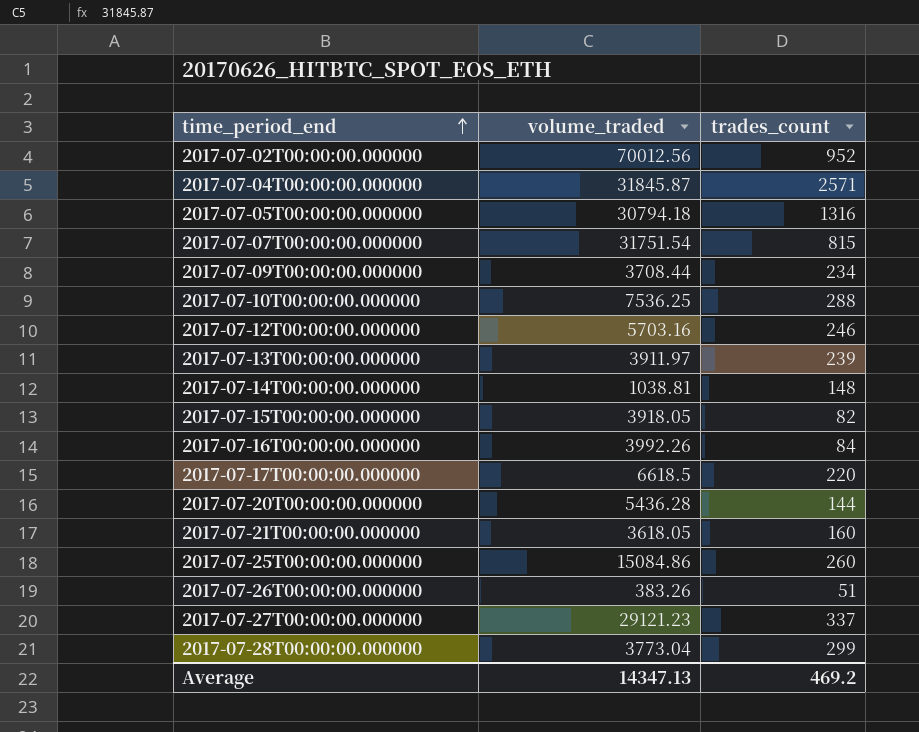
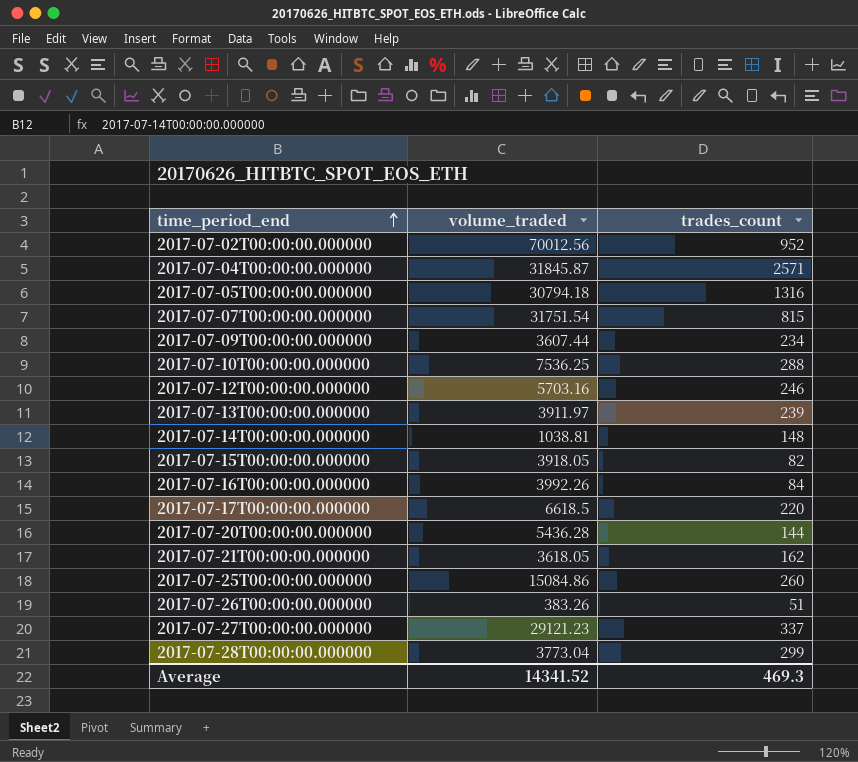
2017-07-09T00:00:00.000000 | volume_traded: 3708.44 -> 3607.44
2017-07-21T00:00:00.000000 | trades_count: 160 -> 162
Average | volume_traded: 14347.13 -> 14341.52
Average | trades_count: 469.2 -> 469.3

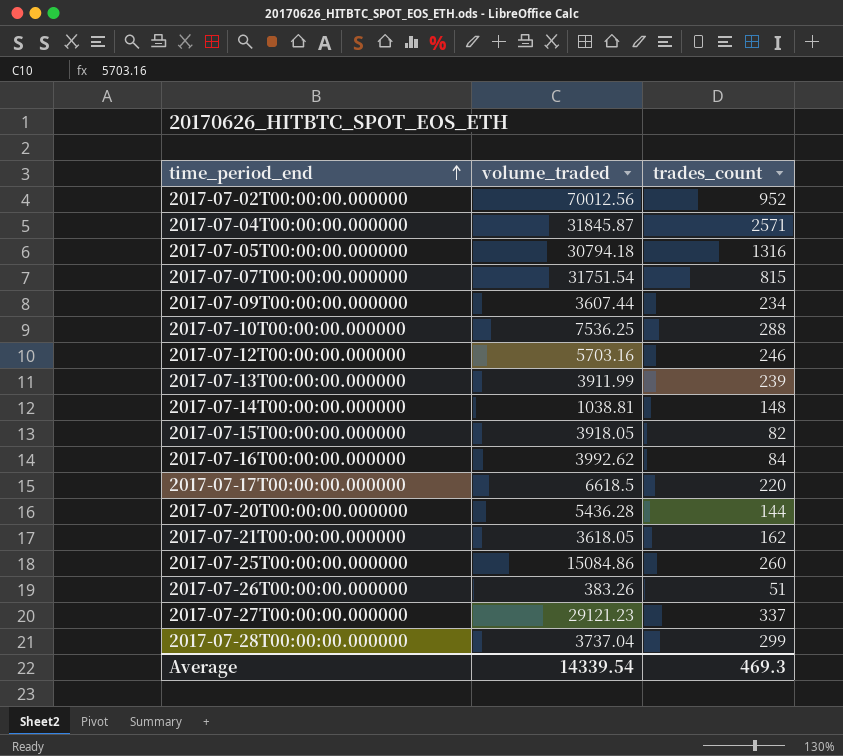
2017-07-13T00:00:00.000000 | volume_traded: 3911.97 -> 3911.99
2017-07-16T00:00:00.000000 | volume_traded: 3992.26 -> 3992.62
2017-07-28T00:00:00.000000 | volume_traded: 3773.04 -> 3737.04
Average | volume_traded: 14341.52 -> 14339.54

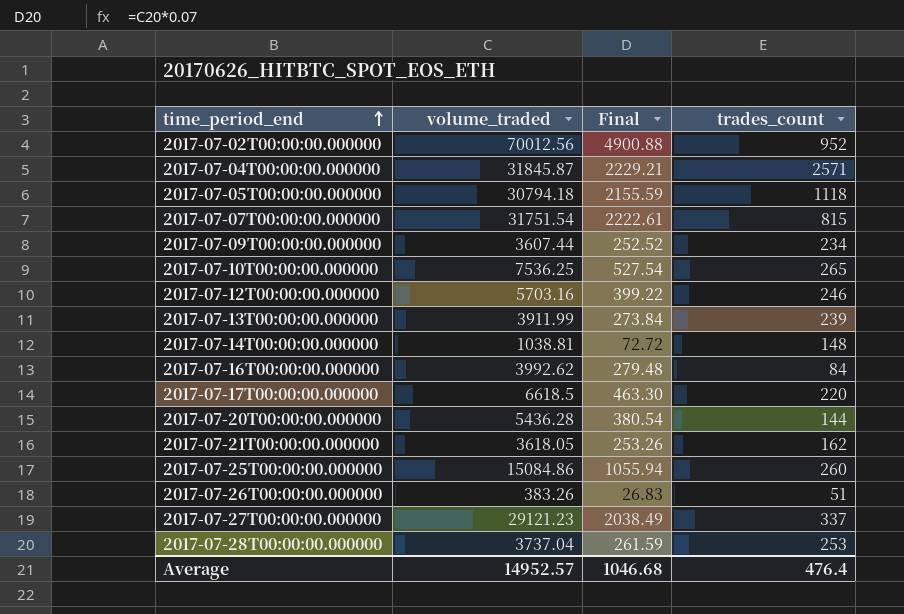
column Final | formula: none -> [volume_traded] * 0.07
row 2017-07-15T00:00:00.000000: 3918.05 | 82 -> none
2017-07-05T00:00:00.000000 | trades_count: 1316 -> 1118
2017-07-10T00:00:00.000000 | trades_count: 288 -> 265
2017-07-28T00:00:00.000000 | trades_count: 299 -> 253
Average | volume_traded: 14339.54 -> 14952.57
Average | trades_count: 469.3 -> 476.4

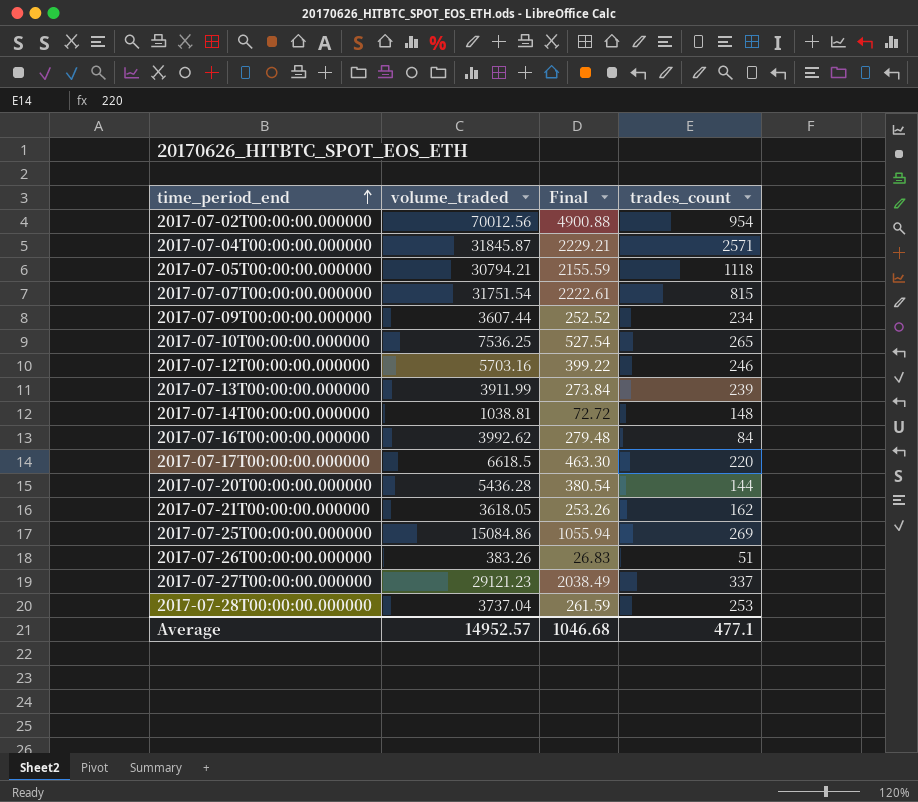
2017-07-02T00:00:00.000000 | trades_count: 952 -> 954
2017-07-05T00:00:00.000000 | volume_traded: 30794.18 -> 30794.21
2017-07-25T00:00:00.000000 | trades_count: 260 -> 269
Average | trades_count: 476.4 -> 477.1

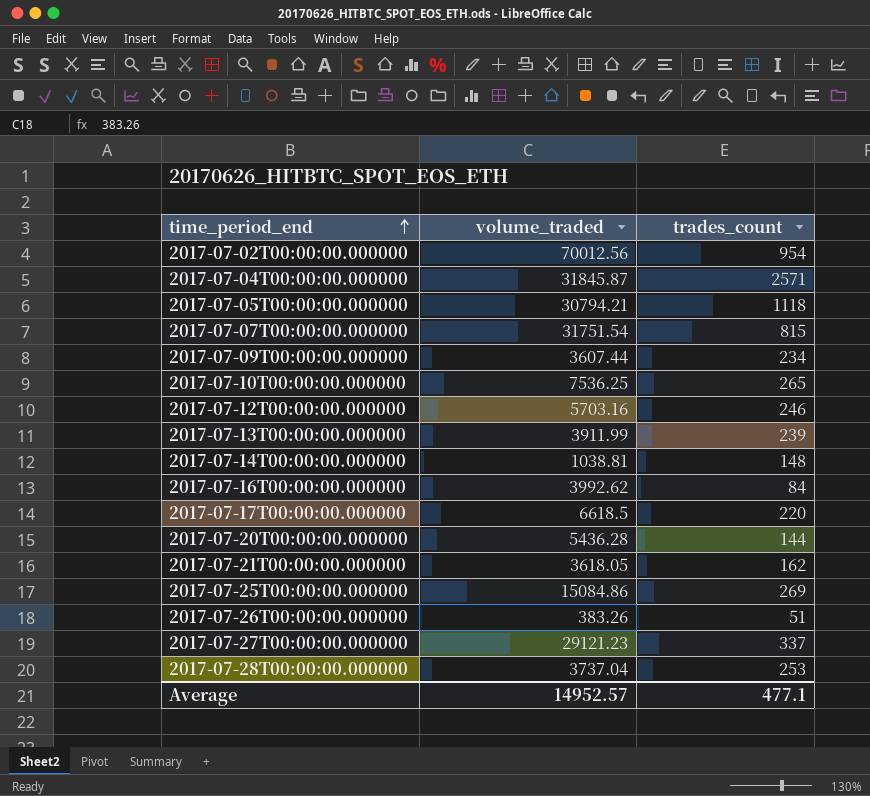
column Final | formula: [volume_traded] * 0.07 -> none

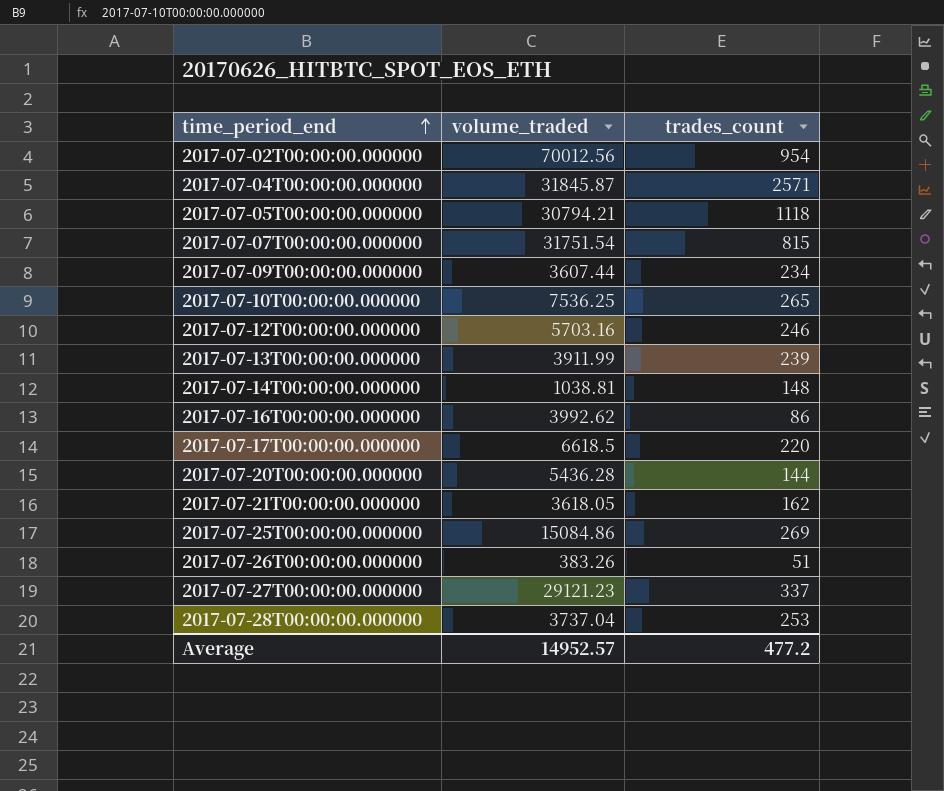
2017-07-16T00:00:00.000000 | trades_count: 84 -> 86
Average | trades_count: 477.1 -> 477.2

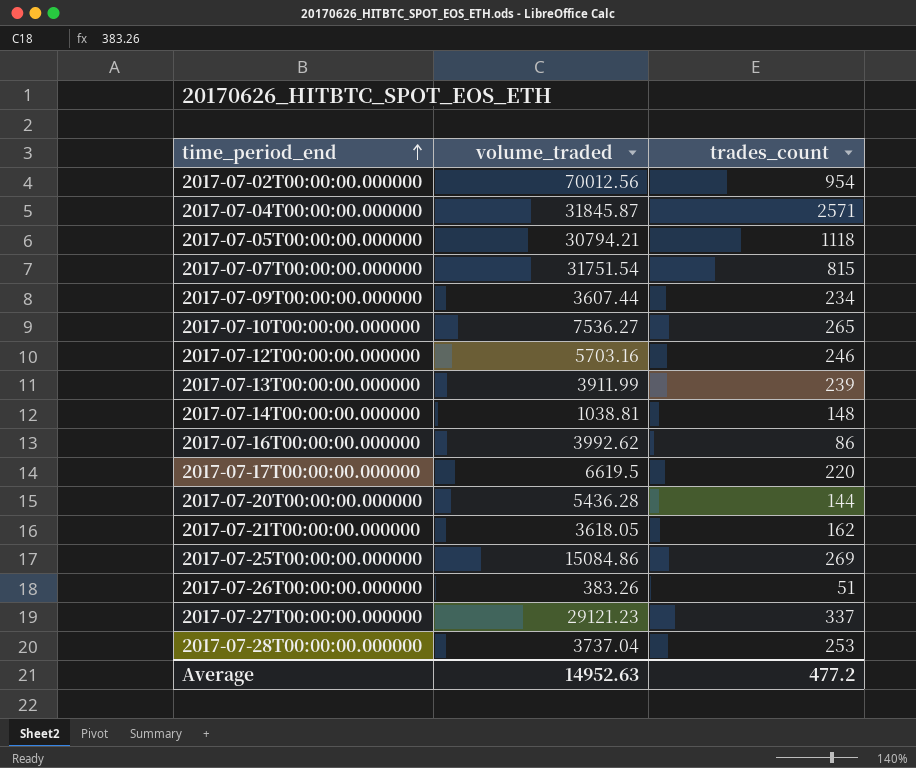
2017-07-10T00:00:00.000000 | volume_traded: 7536.25 -> 7536.27
2017-07-17T00:00:00.000000 | volume_traded: 6618.5 -> 6619.5
Average | volume_traded: 14952.57 -> 14952.63

